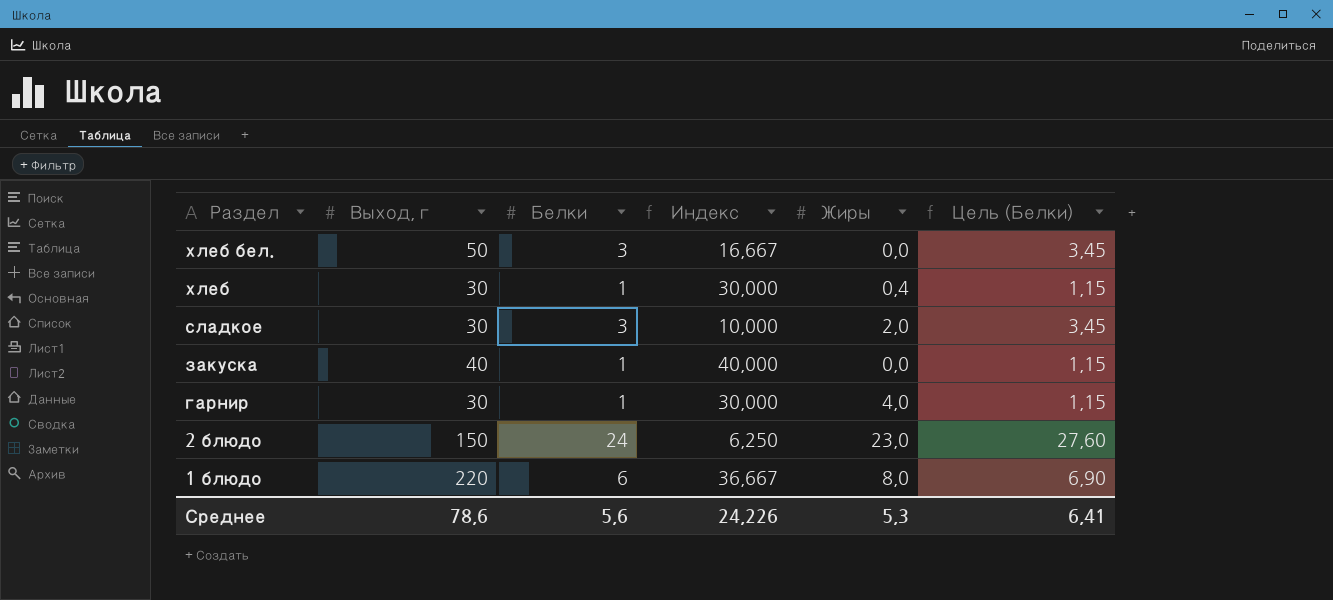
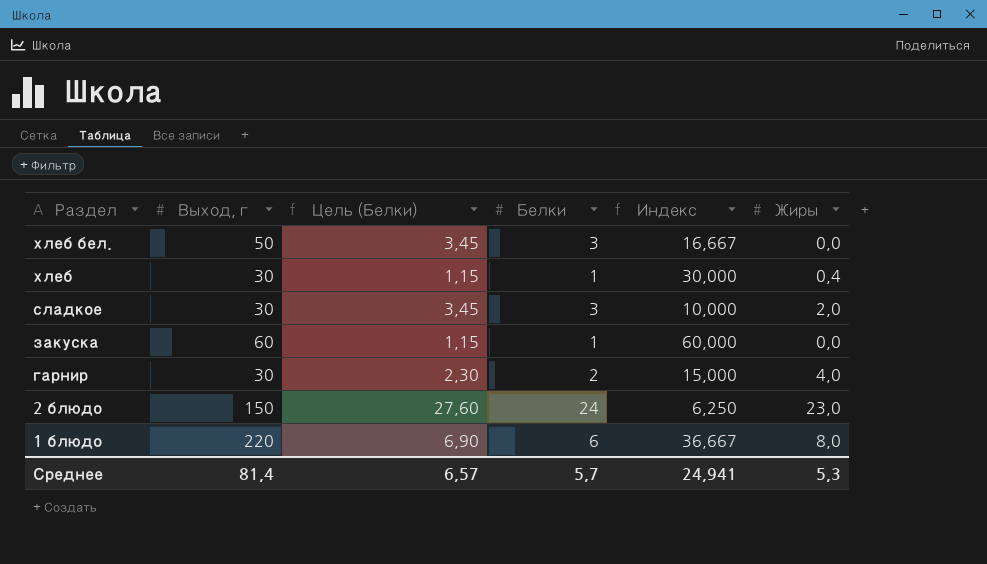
column Цель (Белки) | position: 6 -> 3
закуска | Выход, г: 40 -> 60
закуска | Индекс: 40,000 -> 60,000
гарнир | Цель (Белки): 1,15 -> 2,30
гарнир | Белки: 1 -> 2
гарнир | Индекс: 30,000 -> 15,000
Среднее | Выход, г: 78,6 -> 81,4
Среднее | Цель (Белки): 6,41 -> 6,57
Среднее | Белки: 5,6 -> 5,7
Среднее | Индекс: 24,226 -> 24,941

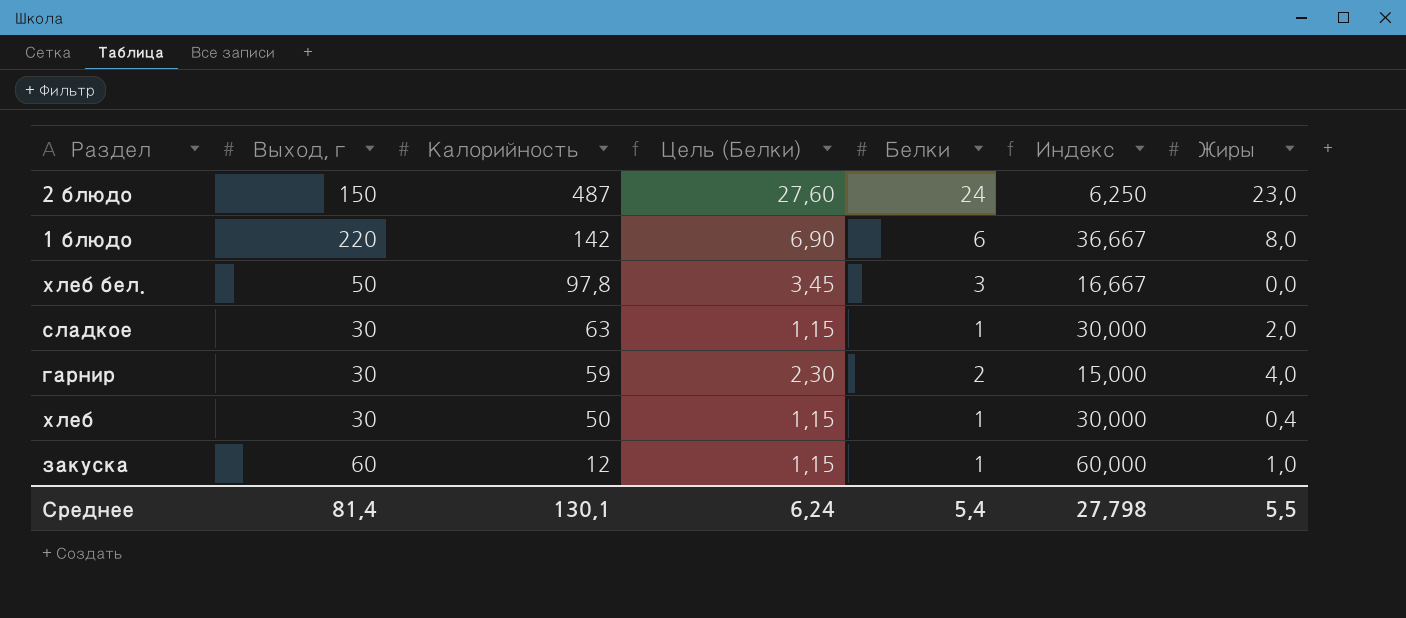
row order: Раздел descending -> Калорийность descending
column Калорийность | position: none -> 3
сладкое | Цель (Белки): 3,45 -> 1,15
сладкое | Белки: 3 -> 1
сладкое | Индекс: 10,000 -> 30,000
закуска | Жиры: 0,0 -> 1,0
Среднее | Цель (Белки): 6,57 -> 6,24
Среднее | Белки: 5,7 -> 5,4
Среднее | Индекс: 24,941 -> 27,798
Среднее | Жиры: 5,3 -> 5,5

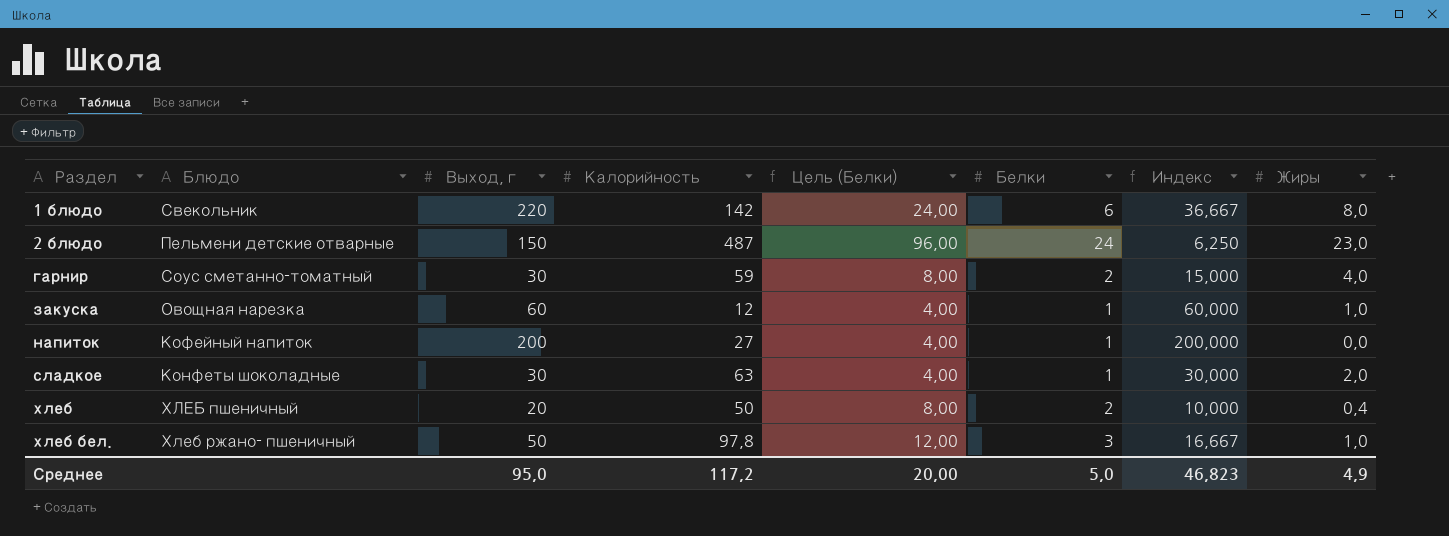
row order: Калорийность descending -> Раздел ascending
column Блюдо | position: none -> 2
column Цель (Белки) | formula: [Белки] * 1,15 -> [Белки] * 4
row напиток: none -> Кофейный напиток | 200 | 27 | 4,00 | 1 | 200,000 | 0,0
хлеб | Выход, г: 30 -> 20
хлеб | Белки: 1 -> 2
хлеб | Индекс: 30,000 -> 10,000
хлеб бел. | Жиры: 0,0 -> 1,0
Среднее | Выход, г: 81,4 -> 95,0
Среднее | Калорийность: 130,1 -> 117,2
Среднее | Цель (Белки): 6,24 -> 20,00
Среднее | Белки: 5,4 -> 5,0
Среднее | Индекс: 27,798 -> 46,823
Среднее | Жиры: 5,5 -> 4,9

